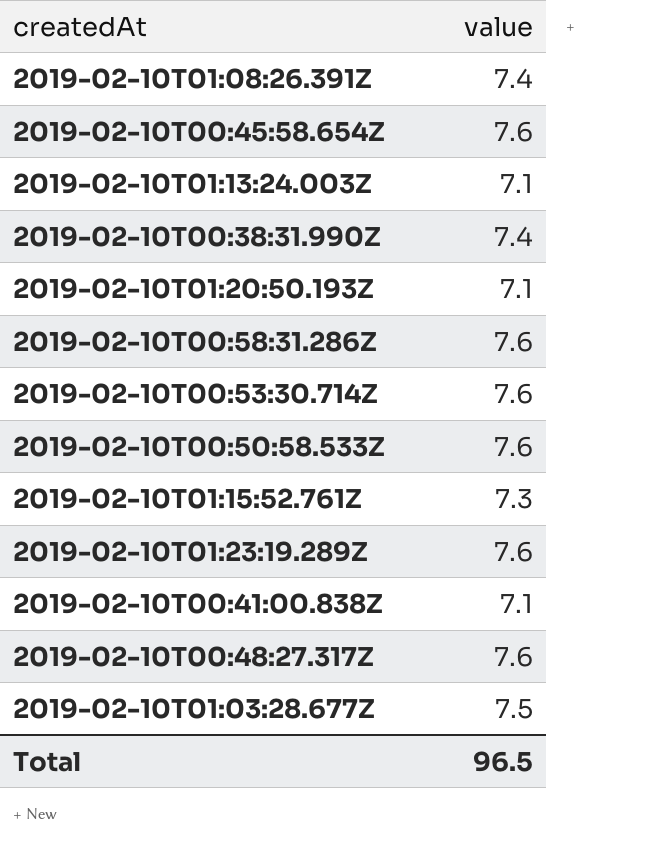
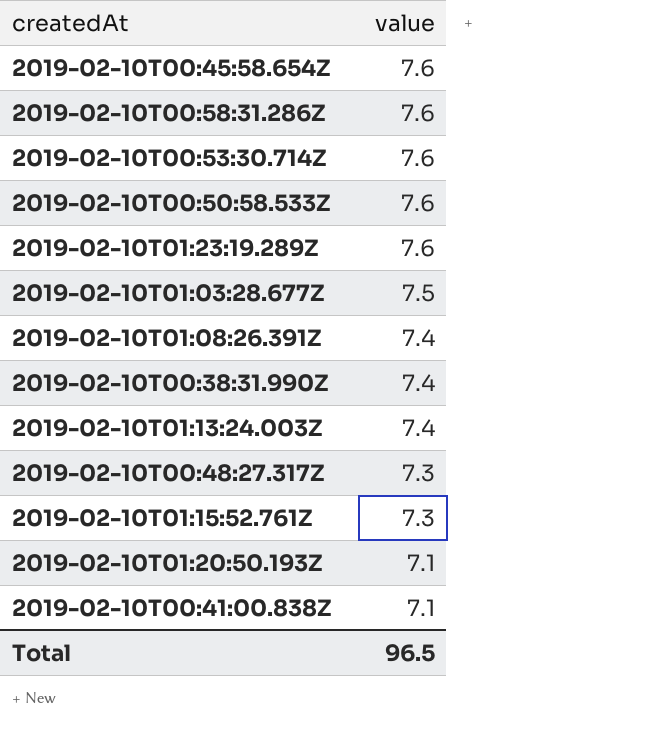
row order: none -> value descending
2019-02-10T01:13:24.003Z | value: 7.1 -> 7.4
2019-02-10T00:48:27.317Z | value: 7.6 -> 7.3

